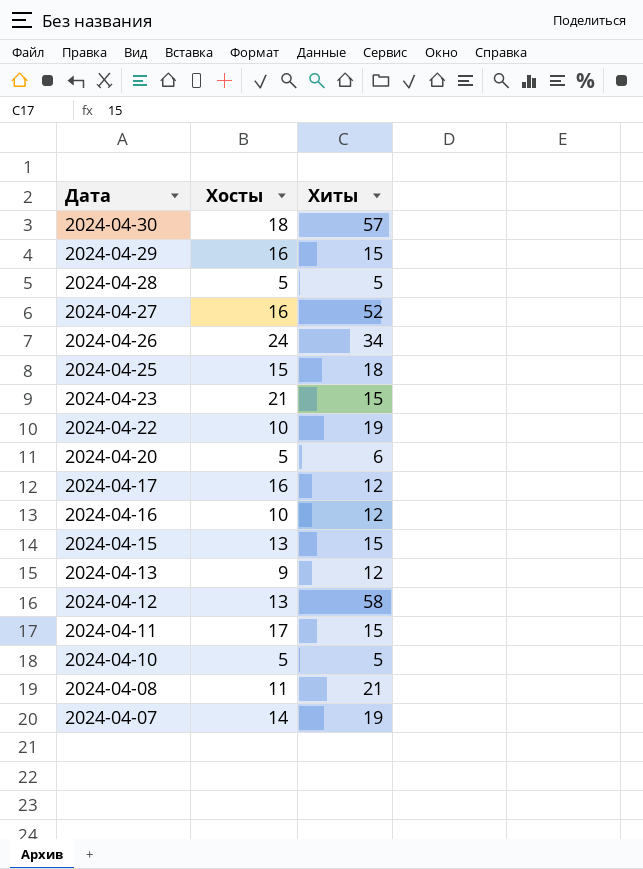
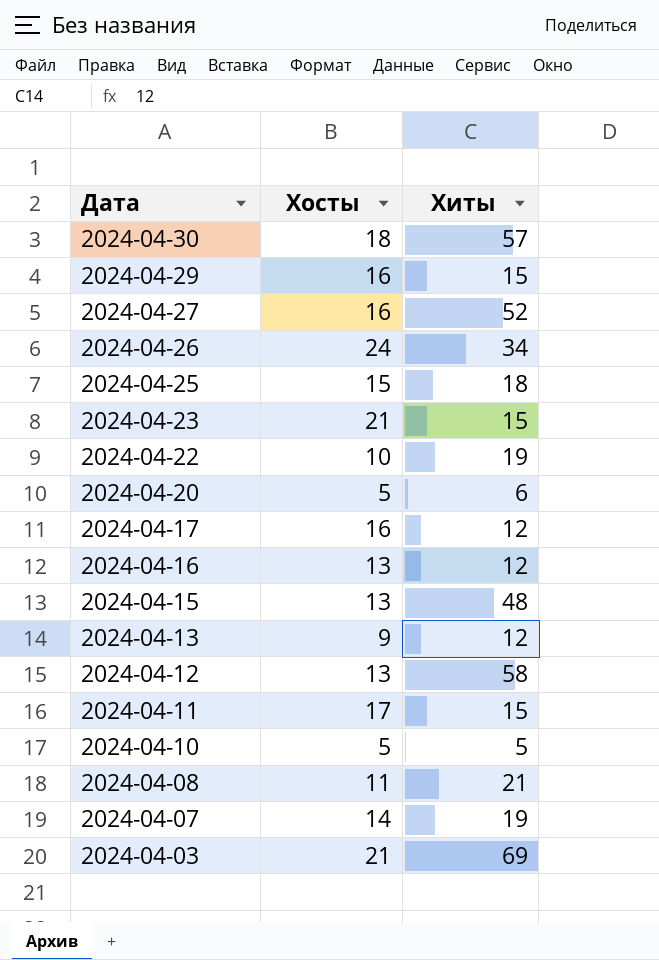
row 2024-04-28: 5 | 5 -> none
2024-04-16 | Хосты: 10 -> 13
2024-04-15 | Хиты: 15 -> 48
row 2024-04-03: none -> 21 | 69

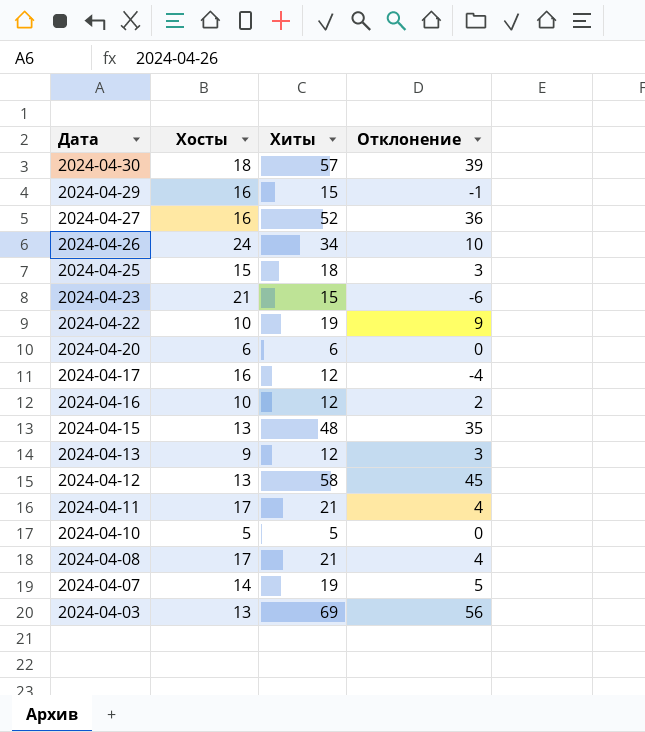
column Отклонение | formula: none -> [Хиты] - [Хосты]
2024-04-20 | Хосты: 5 -> 6
2024-04-16 | Хосты: 13 -> 10
2024-04-11 | Хиты: 15 -> 21
2024-04-08 | Хосты: 11 -> 17
2024-04-03 | Хосты: 21 -> 13

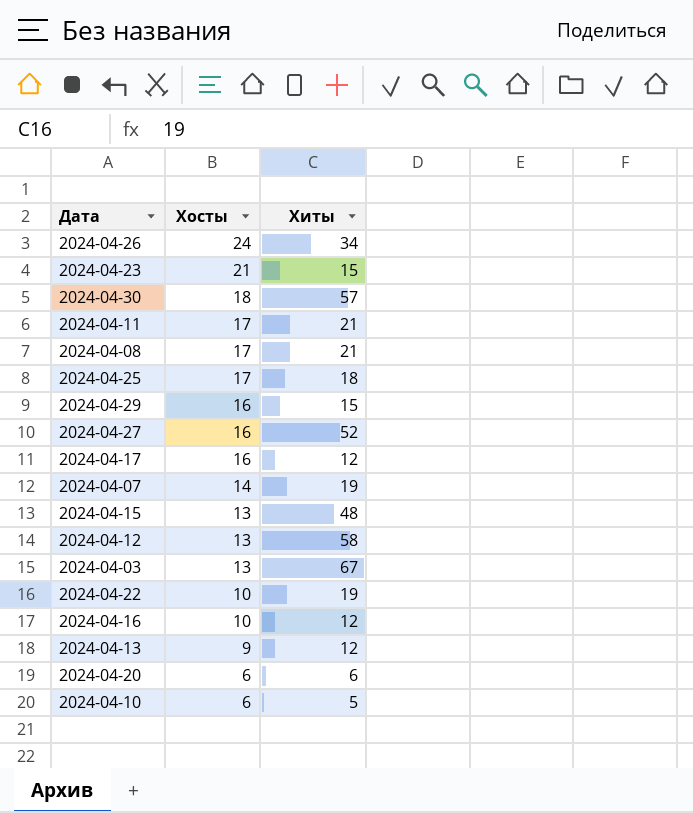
row order: Дата descending -> Хосты descending
column Отклонение | formula: [Хиты] - [Хосты] -> none
2024-04-25 | Хосты: 15 -> 17
2024-04-03 | Хиты: 69 -> 67
2024-04-10 | Хосты: 5 -> 6

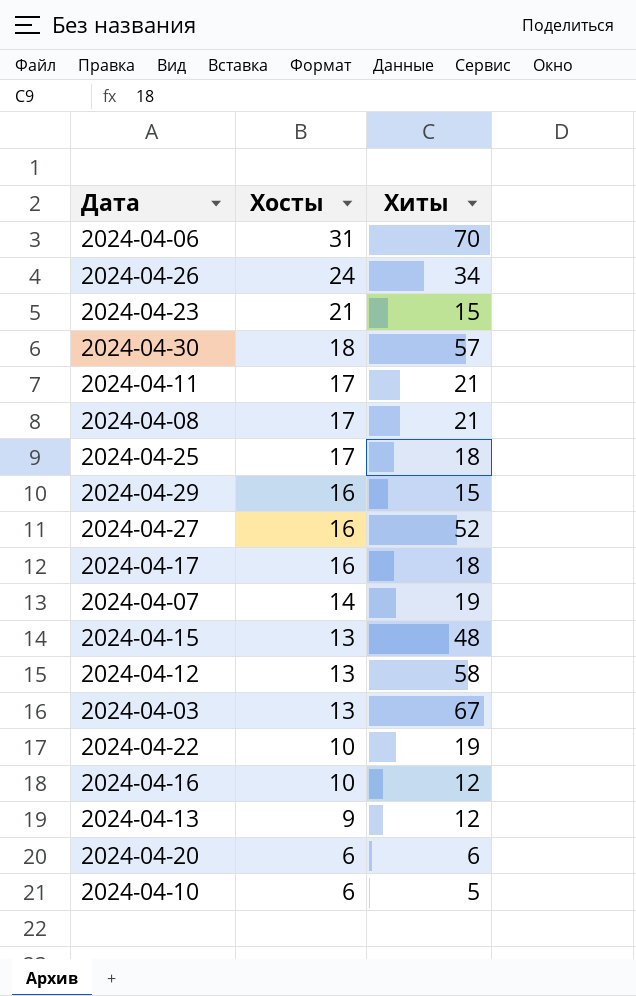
row 2024-04-06: none -> 31 | 70
2024-04-17 | Хиты: 12 -> 18

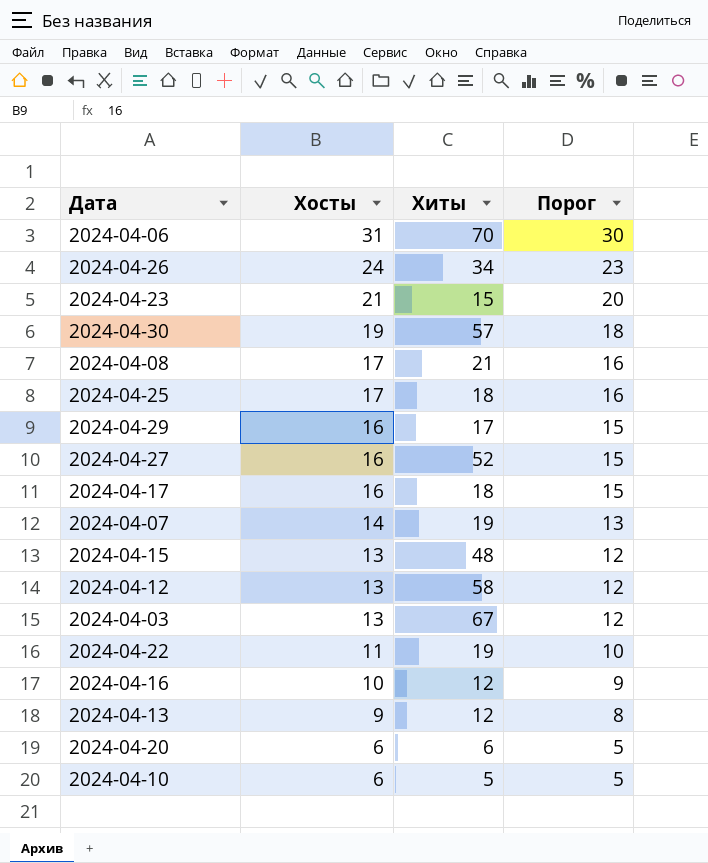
column Порог | formula: none -> [Хосты] - 1
row 2024-04-11: 17 | 21 -> none
2024-04-30 | Хосты: 18 -> 19
2024-04-29 | Хиты: 15 -> 17
2024-04-22 | Хосты: 10 -> 11

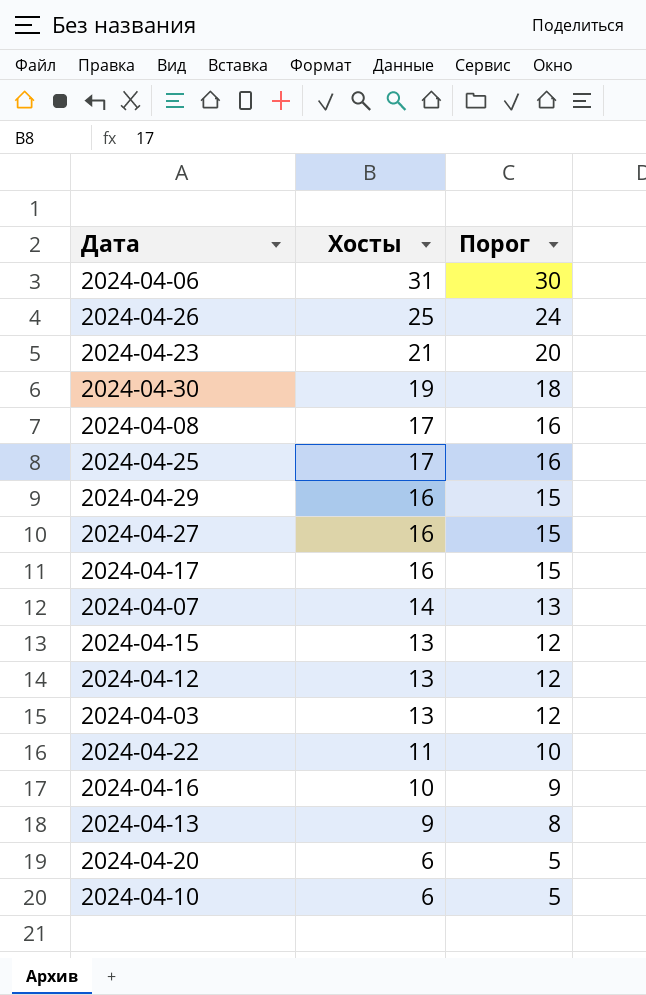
column Хиты | position: 3 -> none
2024-04-26 | Хосты: 24 -> 25
2024-04-26 | Порог: 23 -> 24

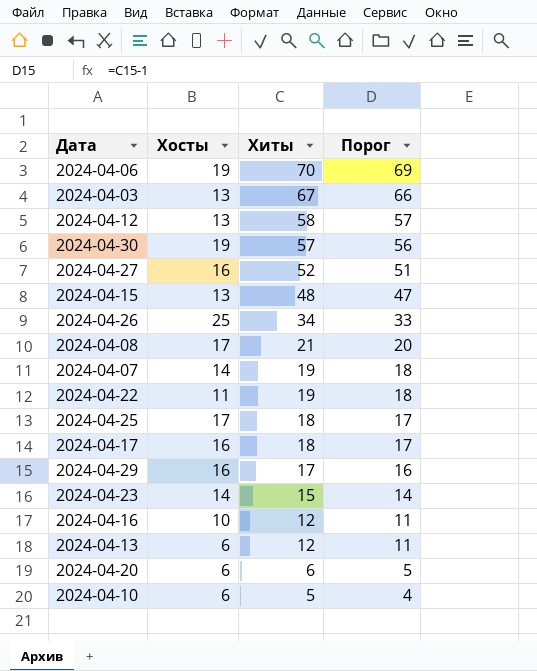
row order: Хосты descending -> Хиты descending
column Хиты | position: none -> 3
column Порог | formula: [Хосты] - 1 -> [Хиты] - 1
2024-04-06 | Хосты: 31 -> 19
2024-04-23 | Хосты: 21 -> 14
2024-04-13 | Хосты: 9 -> 6

